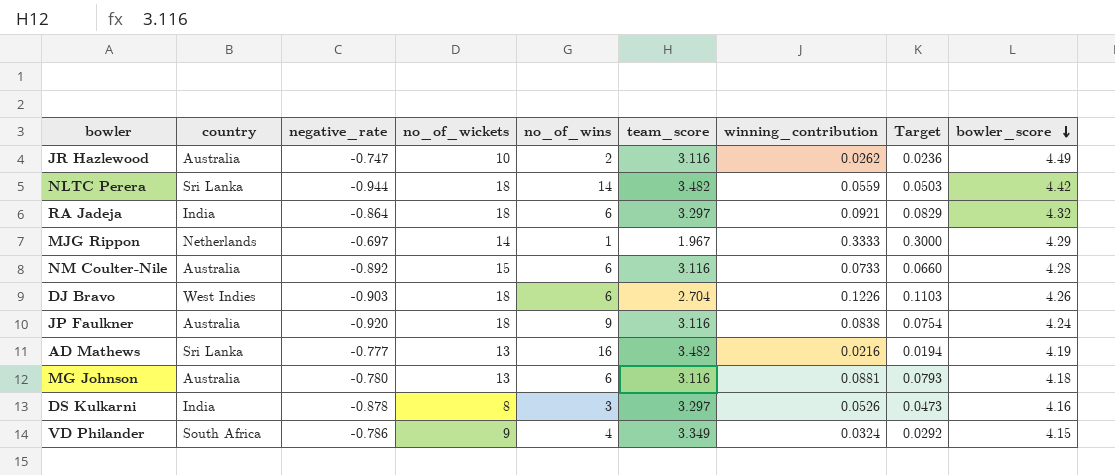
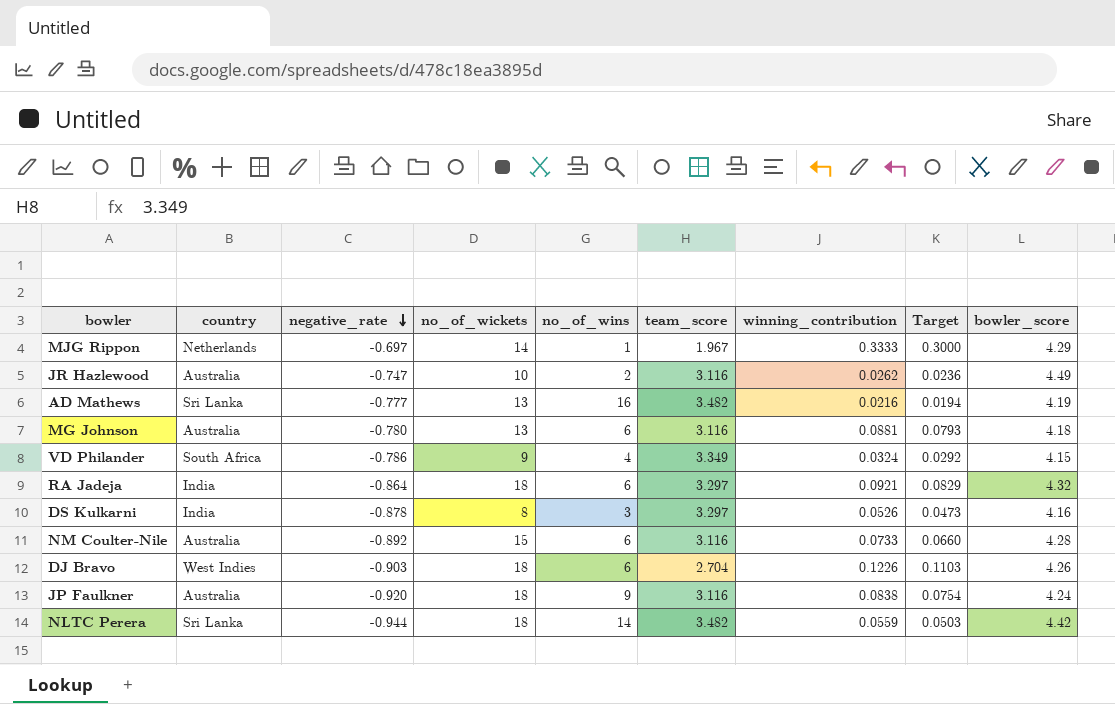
row order: bowler_score descending -> negative_rate descending

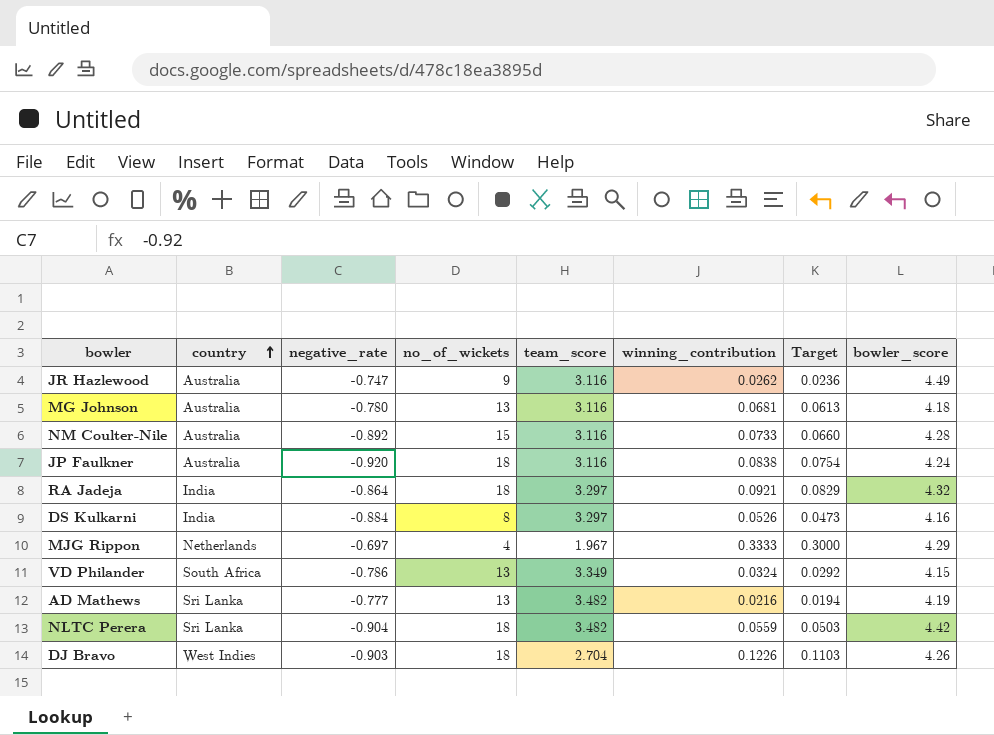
row order: negative_rate descending -> country ascending
column no_of_wins | position: 5 -> none
JR Hazlewood | no_of_wickets: 10 -> 9
MG Johnson | winning_contribution: 0.0881 -> 0.0681
MG Johnson | Target: 0.0793 -> 0.0613
DS Kulkarni | negative_rate: -0.878 -> -0.884
MJG Rippon | no_of_wickets: 14 -> 4
VD Philander | no_of_wickets: 9 -> 13
NLTC Perera | negative_rate: -0.944 -> -0.904

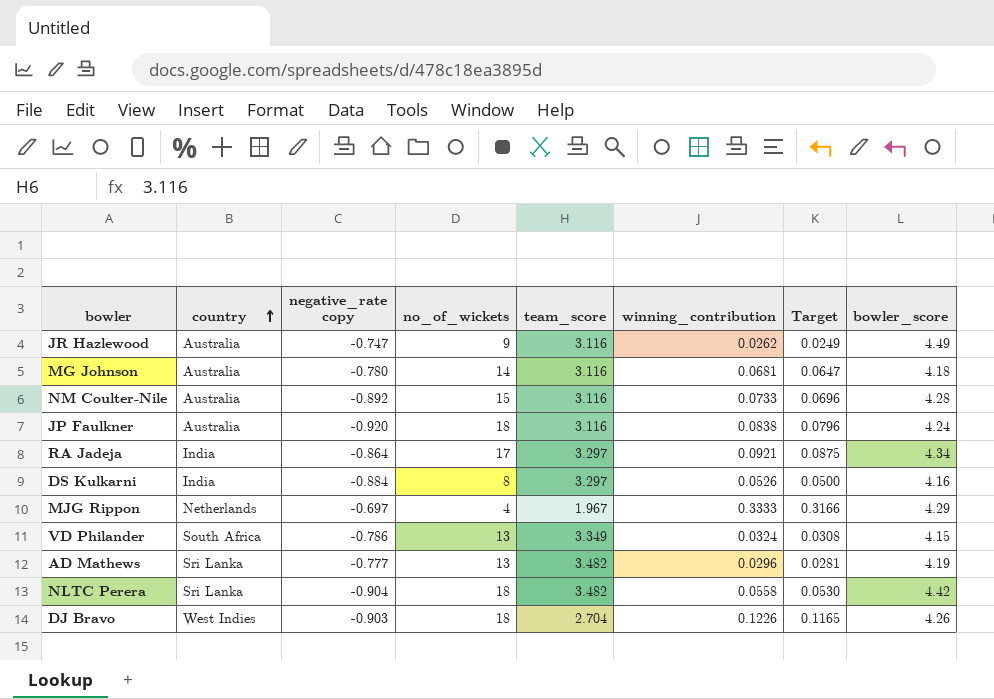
column name: negative_rate -> negative_rate copy
column Target | formula: [winning_contribution] * 0.9 -> [winning_contribution] * 0.95
MG Johnson | no_of_wickets: 13 -> 14
RA Jadeja | no_of_wickets: 18 -> 17
RA Jadeja | bowler_score: 4.32 -> 4.34
AD Mathews | winning_contribution: 0.0216 -> 0.0296
NLTC Perera | winning_contribution: 0.0559 -> 0.0558

